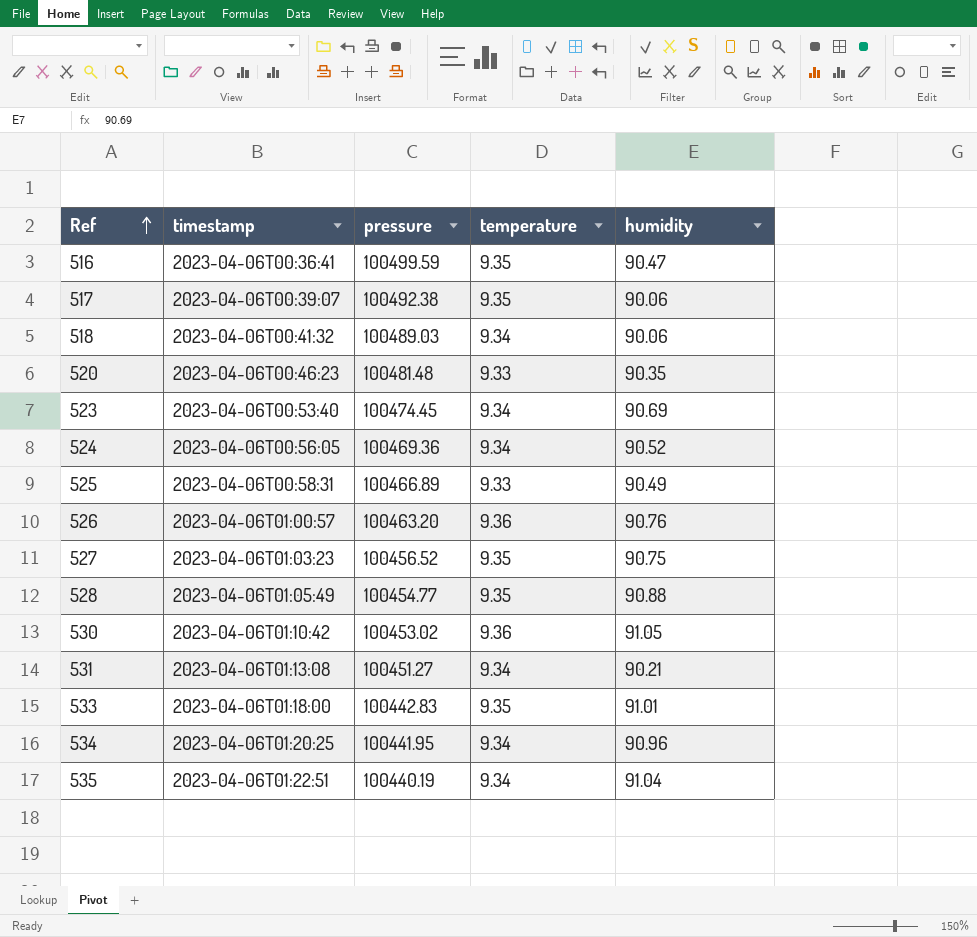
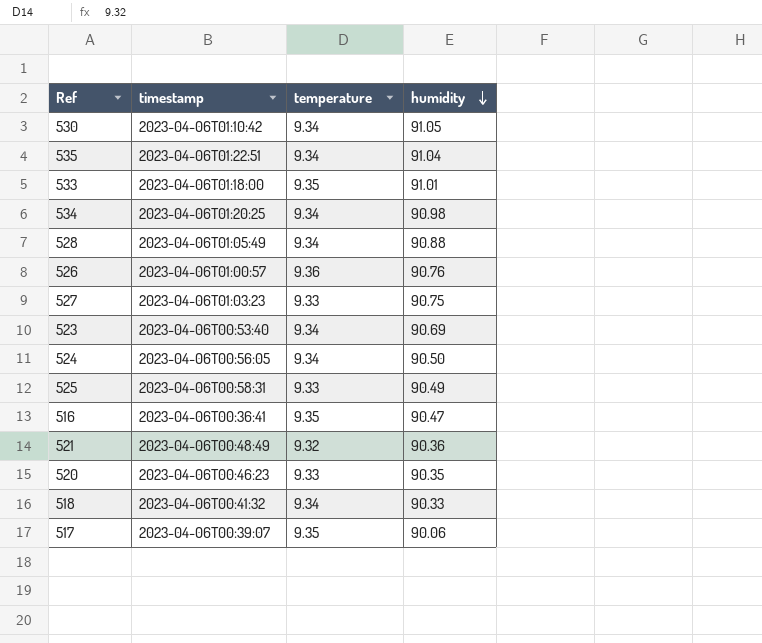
row order: Ref ascending -> humidity descending
column pressure | position: 3 -> none
row 531: 2023-04-06T01:13:08 | 100451.27 | 9.34 | 90.21 -> none
530 | temperature: 9.36 -> 9.34
534 | humidity: 90.96 -> 90.98
528 | temperature: 9.35 -> 9.34
527 | temperature: 9.35 -> 9.33
524 | humidity: 90.52 -> 90.50
row 521: none -> 2023-04-06T00:48:49 | 9.32 | 90.36
518 | humidity: 90.06 -> 90.33

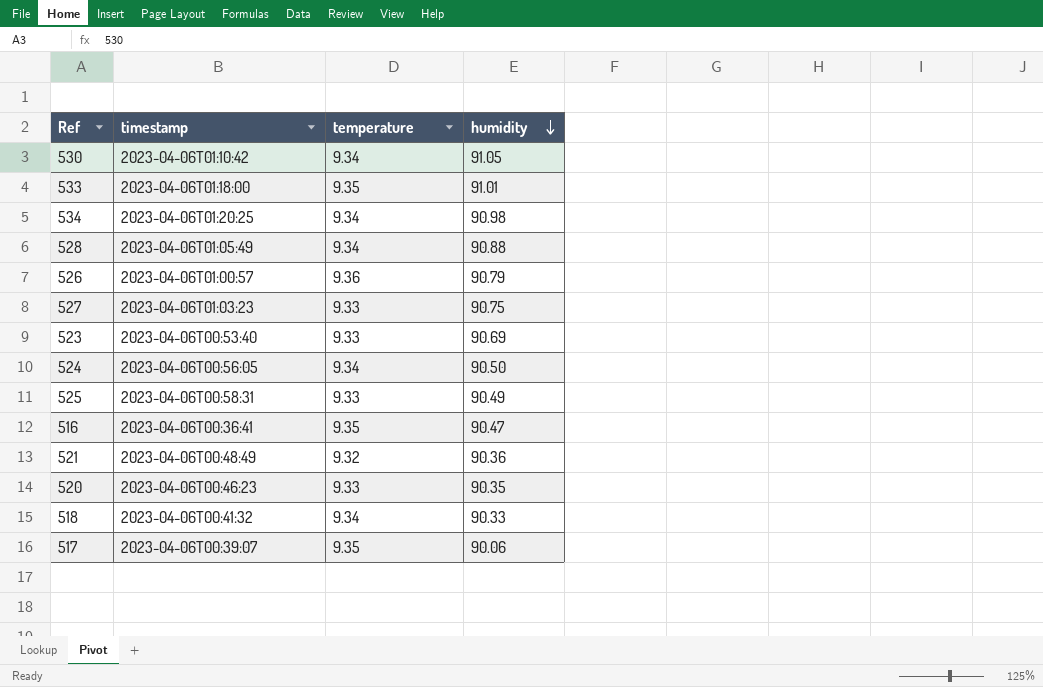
row 535: 2023-04-06T01:22:51 | 9.34 | 91.04 -> none
526 | humidity: 90.76 -> 90.79
523 | temperature: 9.34 -> 9.33

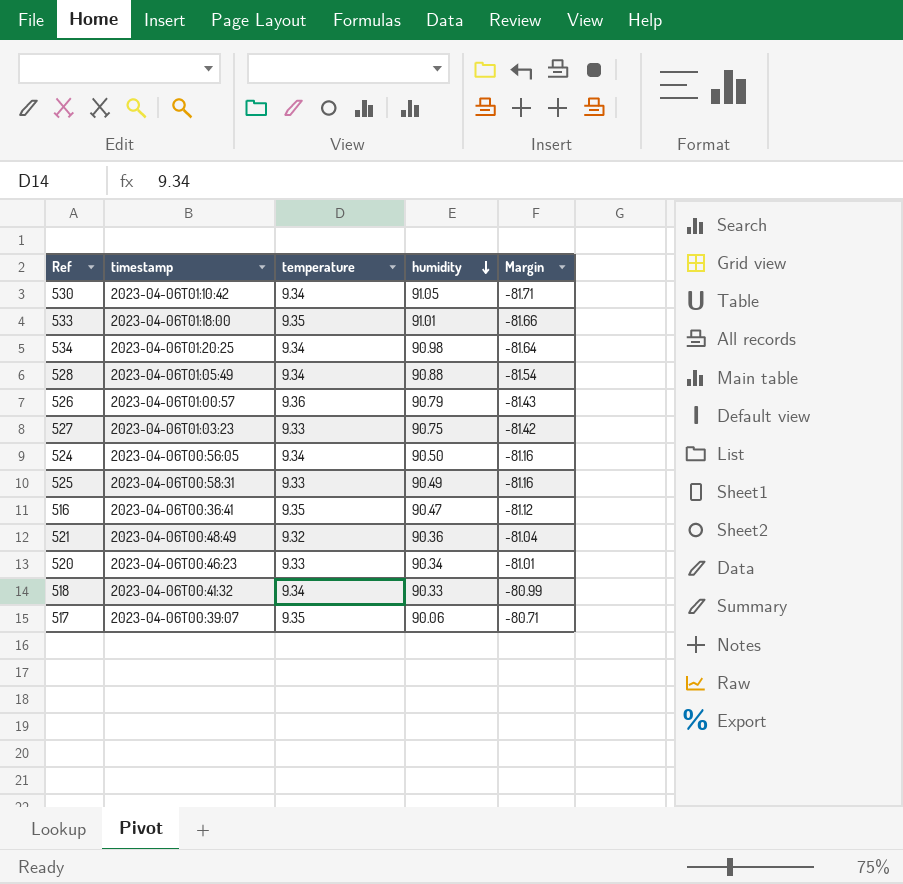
column Margin | formula: none -> [temperature] - [humidity]
row 523: 2023-04-06T00:53:40 | 9.33 | 90.69 -> none
520 | humidity: 90.35 -> 90.34

